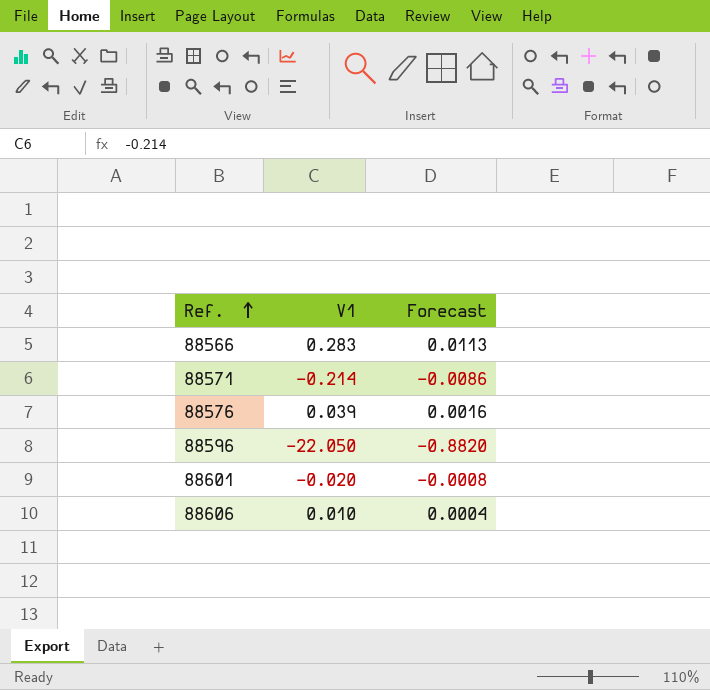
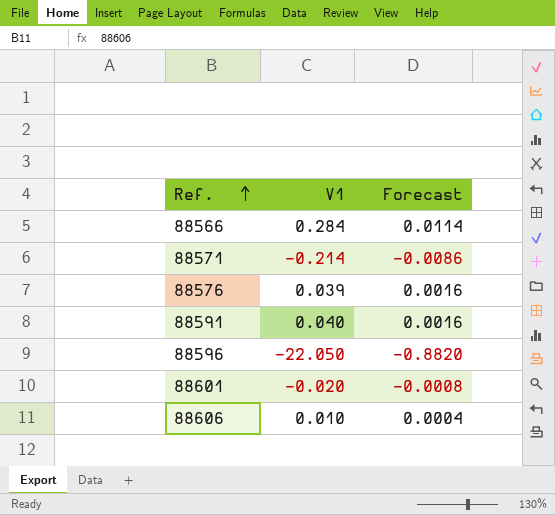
88566 | V1: 0.283 -> 0.284
88566 | Forecast: 0.0113 -> 0.0114
row 88591: none -> 0.040 | 0.0016

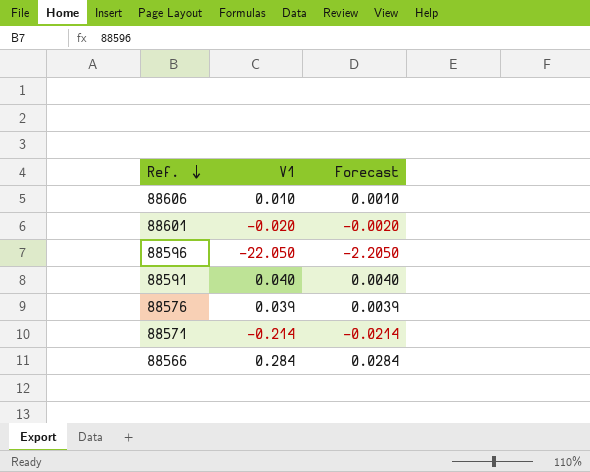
row order: Ref. ascending -> Ref. descending
column Forecast | formula: [V1] * 0.04 -> [V1] * 0.1

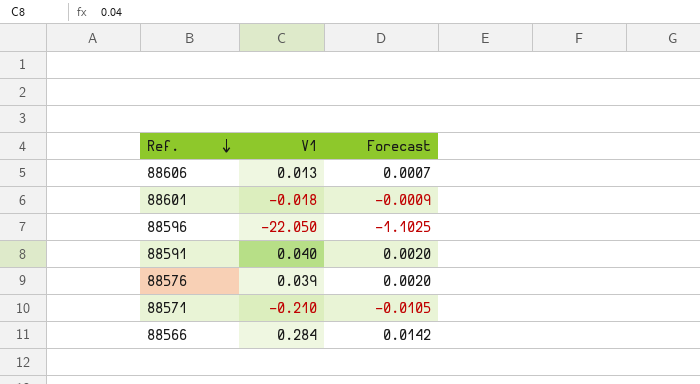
column Forecast | formula: [V1] * 0.1 -> [V1] * 0.05
88606 | V1: 0.010 -> 0.013
88601 | V1: -0.020 -> -0.018
88571 | V1: -0.214 -> -0.210

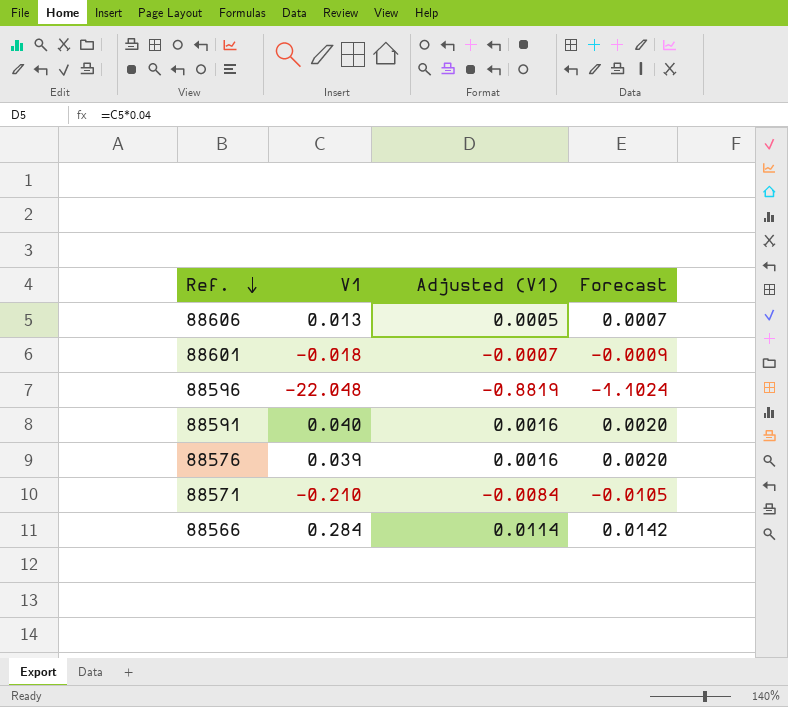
column Adjusted (V1) | formula: none -> [V1] * 0.04
88596 | V1: -22.050 -> -22.048
88596 | Forecast: -1.1025 -> -1.1024

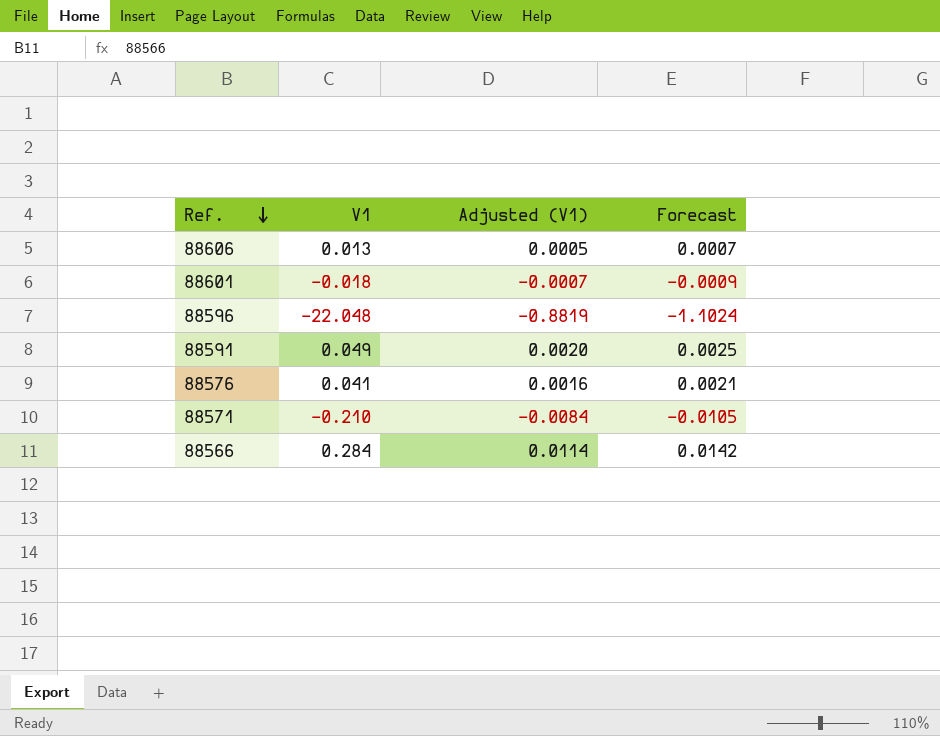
88591 | V1: 0.040 -> 0.049
88591 | Adjusted (V1): 0.0016 -> 0.0020
88591 | Forecast: 0.0020 -> 0.0025
88576 | V1: 0.039 -> 0.041
88576 | Forecast: 0.0020 -> 0.0021

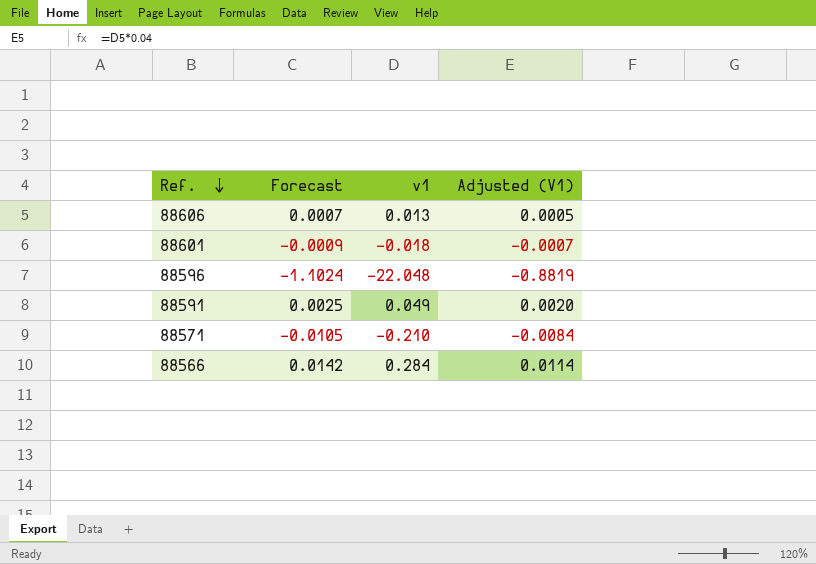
column Forecast | position: 4 -> 2
column name: V1 -> v1
row 88576: 0.041 | 0.0016 | 0.0021 -> none

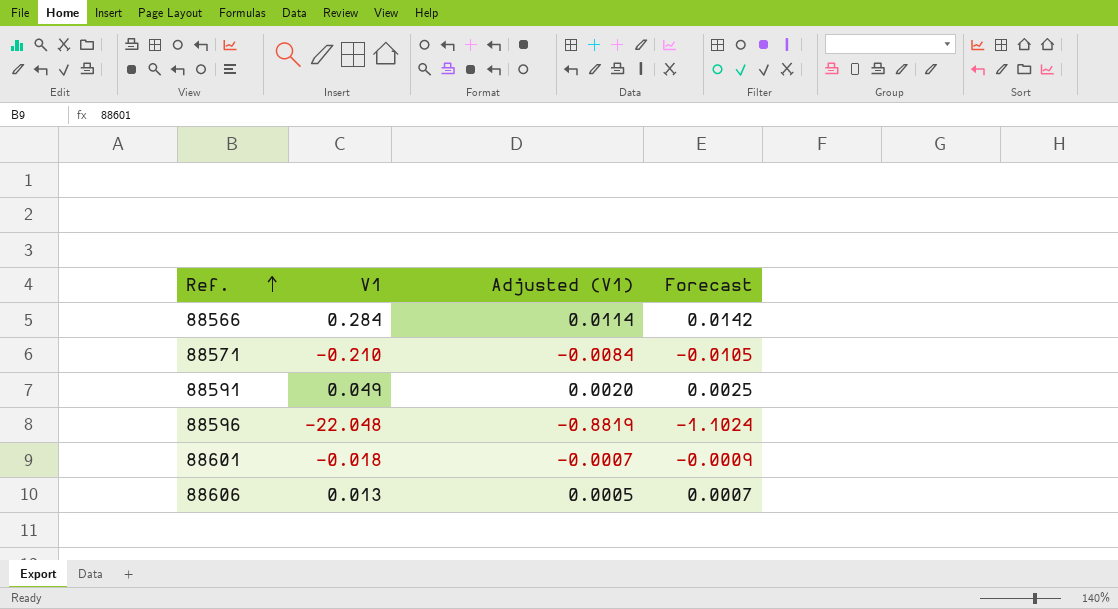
row order: Ref. descending -> Ref. ascending
column name: v1 -> V1
column Forecast | position: 2 -> 4

